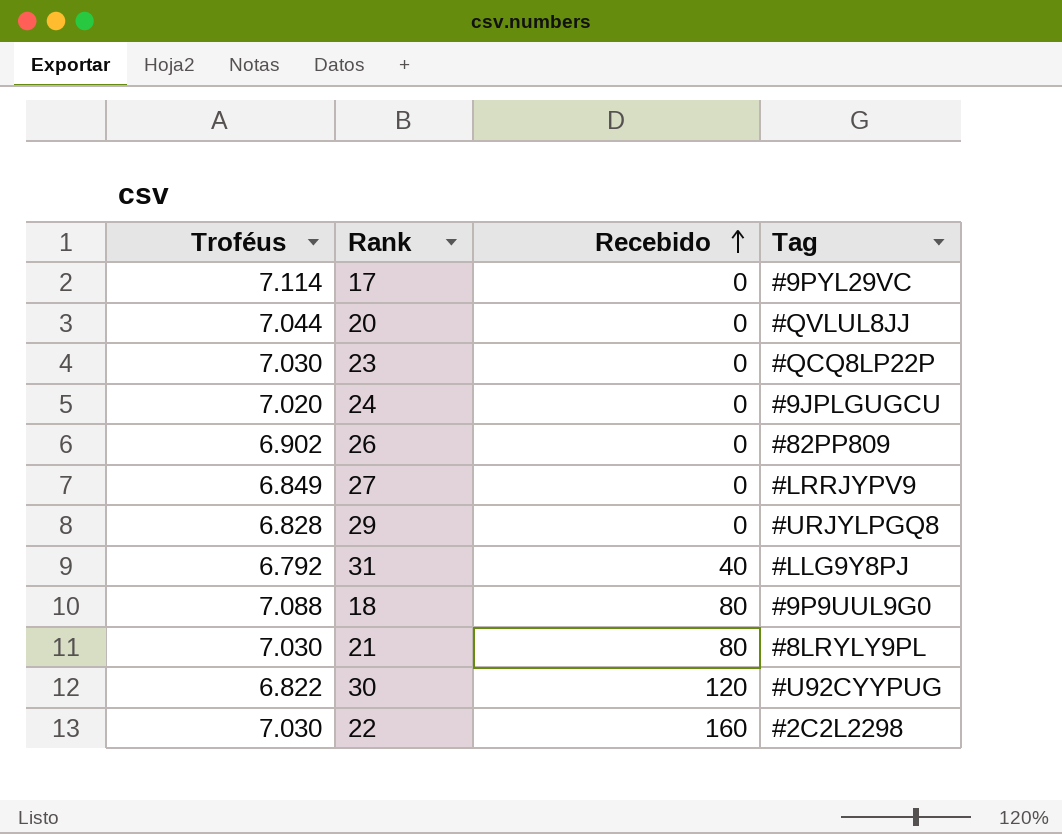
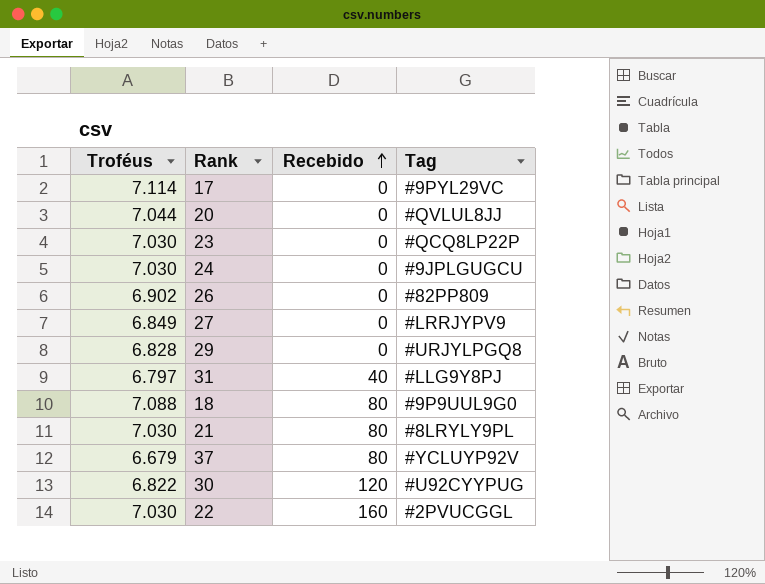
24 | Troféus: 7.020 -> 7.030
31 | Troféus: 6.792 -> 6.797
row 37: none -> 6.679 | 80 | #YCLUYP92V
22 | Tag: #2C2L2298 -> #2PVUCGGL

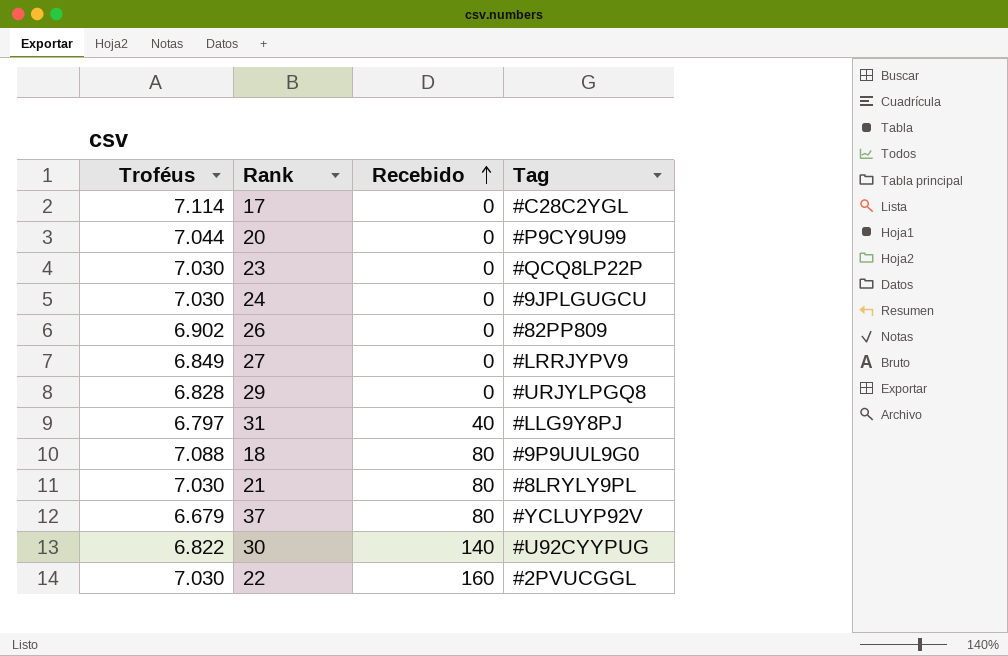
17 | Tag: #9PYL29VC -> #C28C2YGL
20 | Tag: #QVLUL8JJ -> #P9CY9U99
30 | Recebido: 120 -> 140

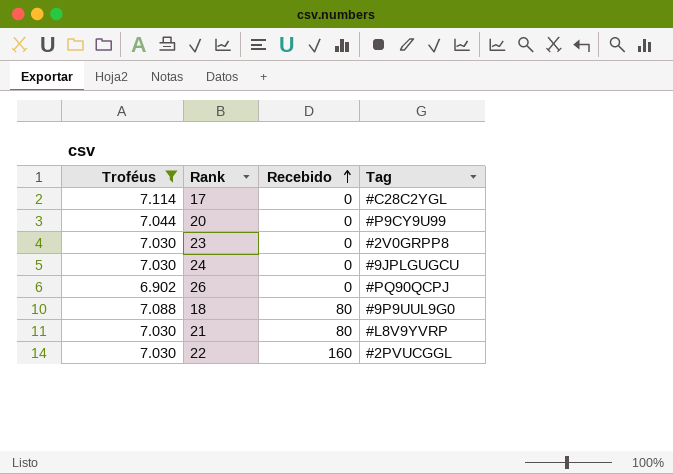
filter: none -> Troféus >= 6.902
23 | Tag: #QCQ8LP22P -> #2V0GRPP8
26 | Tag: #82PP809 -> #PQ90QCPJ
21 | Tag: #8LRYLY9PL -> #L8V9YVRP

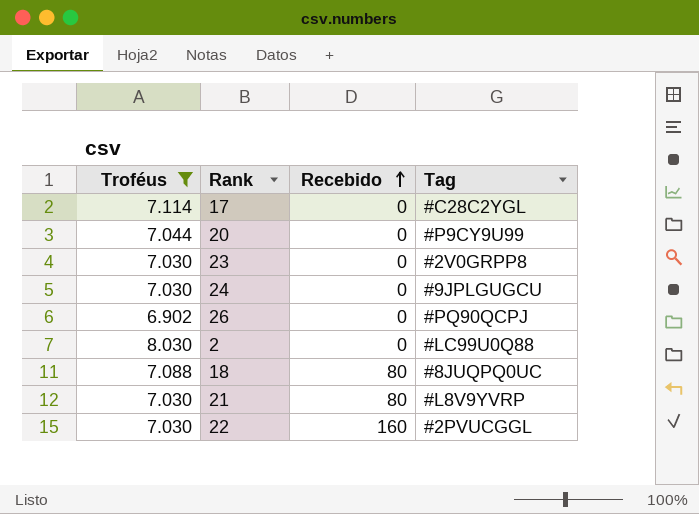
row 2: none -> 8.030 | 0 | #LC99U0Q88
18 | Tag: #9P9UUL9G0 -> #8JUQPQ0UC

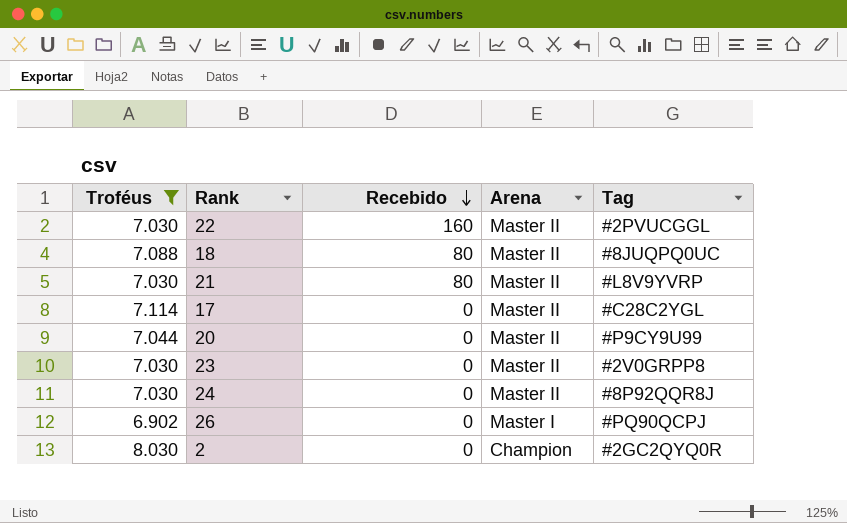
row order: Recebido ascending -> Recebido descending
column Arena | position: none -> 4
24 | Tag: #9JPLGUGCU -> #8P92QQR8J
2 | Tag: #LC99U0Q88 -> #2GC2QYQ0R

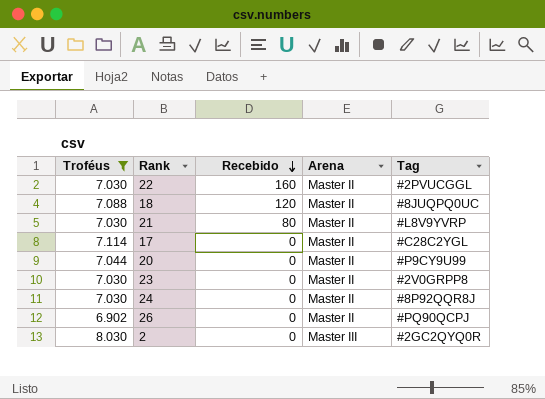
18 | Recebido: 80 -> 120
26 | Arena: Master I -> Master II
2 | Arena: Champion -> Master III

